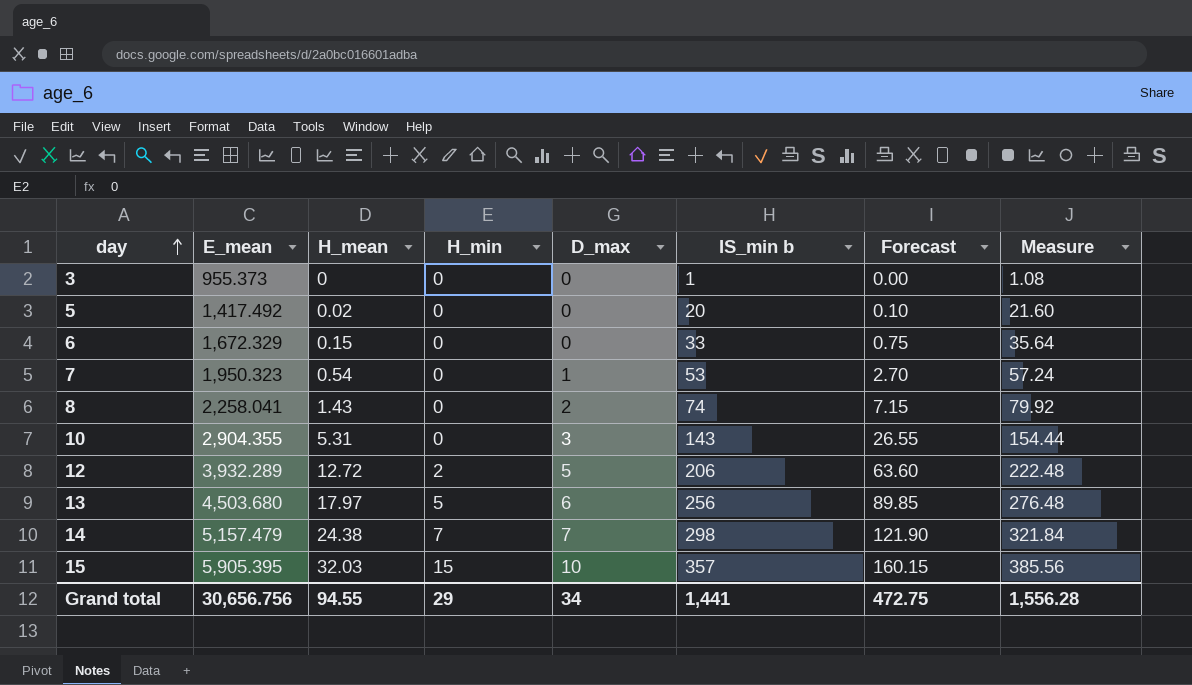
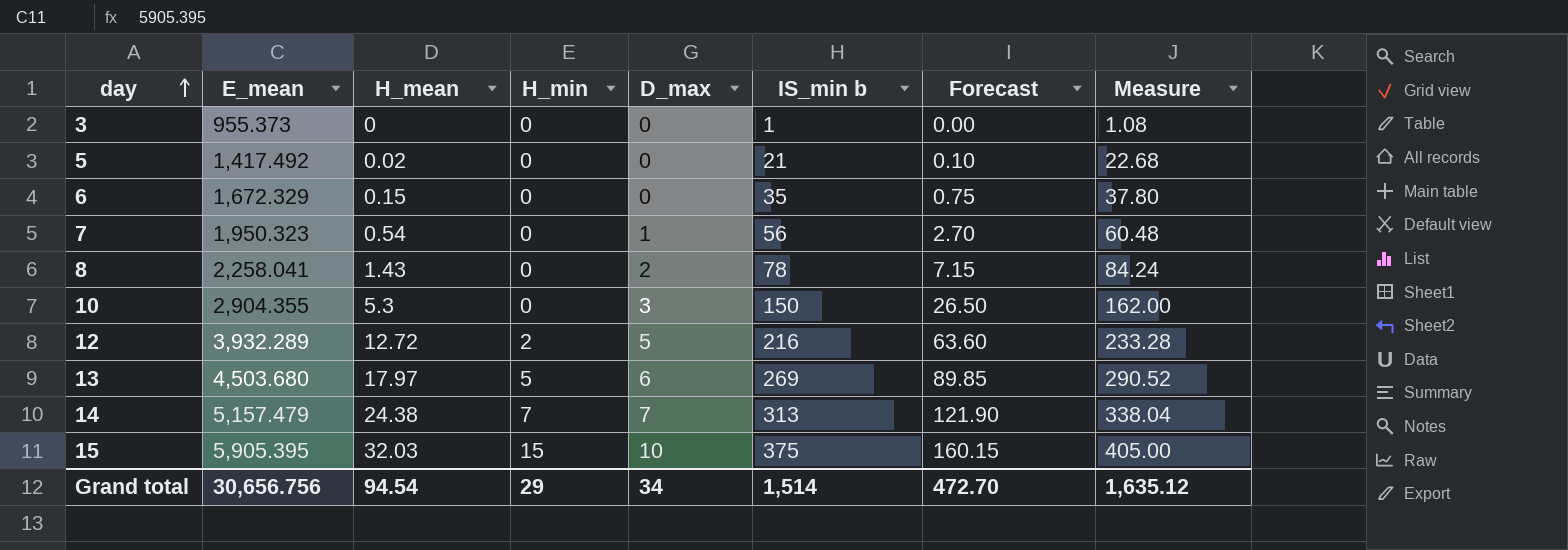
5 | IS_min b: 20 -> 21
5 | Measure: 21.60 -> 22.68
6 | IS_min b: 33 -> 35
6 | Measure: 35.64 -> 37.80
7 | IS_min b: 53 -> 56
7 | Measure: 57.24 -> 60.48
8 | IS_min b: 74 -> 78
8 | Measure: 79.92 -> 84.24
10 | H_mean: 5.31 -> 5.3
10 | IS_min b: 143 -> 150
10 | Forecast: 26.55 -> 26.50
10 | Measure: 154.44 -> 162.00
12 | IS_min b: 206 -> 216
12 | Measure: 222.48 -> 233.28
13 | IS_min b: 256 -> 269
13 | Measure: 276.48 -> 290.52
14 | IS_min b: 298 -> 313
14 | Measure: 321.84 -> 338.04
15 | IS_min b: 357 -> 375
15 | Measure: 385.56 -> 405.00
Grand total | H_mean: 94.55 -> 94.54
Grand total | IS_min b: 1,441 -> 1,514
Grand total | Forecast: 472.75 -> 472.70
Grand total | Measure: 1,556.28 -> 1,635.12

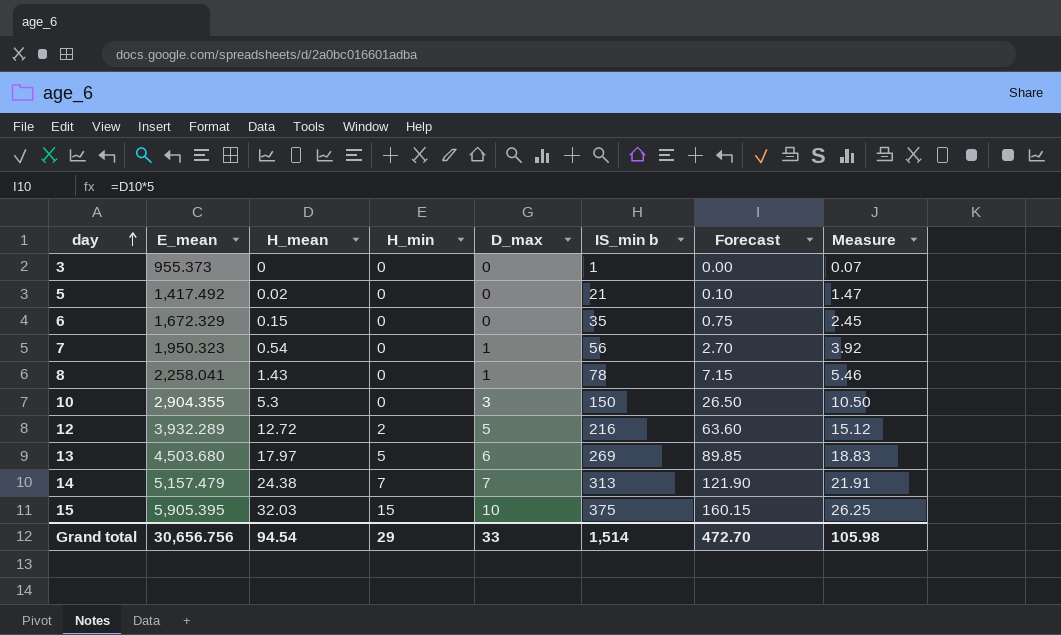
column Measure | formula: [IS_min b] * 1.08 -> [IS_min b] * 0.07
8 | D_max: 2 -> 1
Grand total | D_max: 34 -> 33
Grand total | Measure: 1,635.12 -> 105.98

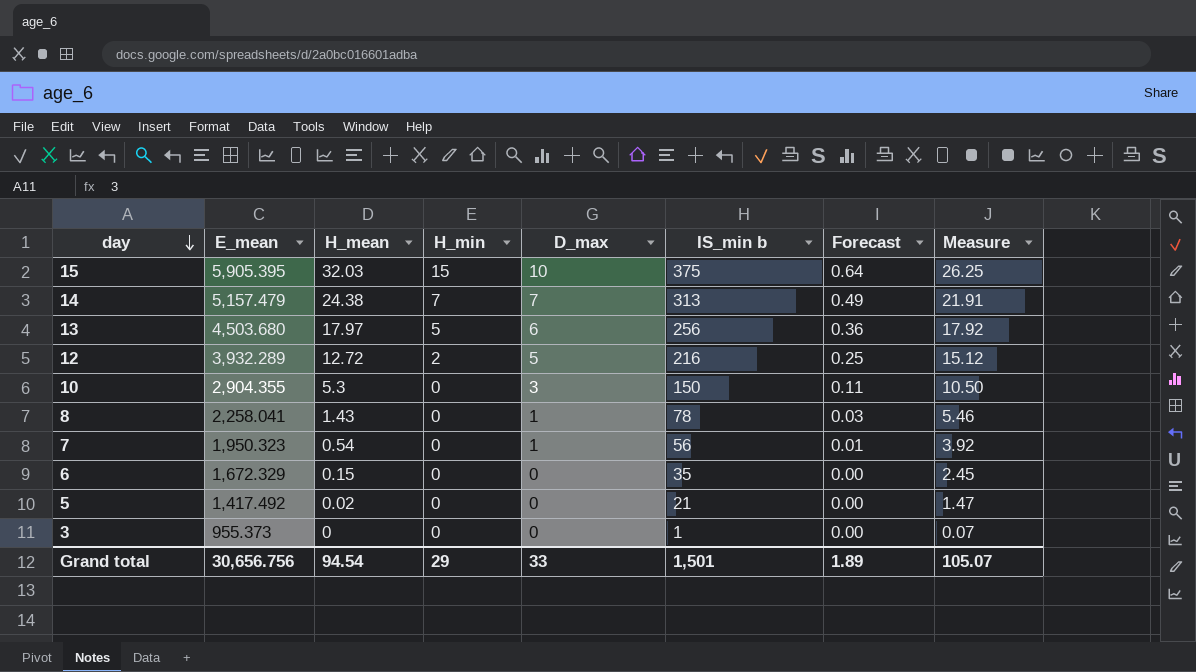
row order: day ascending -> day descending
column Forecast | formula: [H_mean] * 5 -> [H_mean] * 0.02
13 | IS_min b: 269 -> 256
13 | Measure: 18.83 -> 17.92
Grand total | IS_min b: 1,514 -> 1,501
Grand total | Forecast: 472.70 -> 1.89
Grand total | Measure: 105.98 -> 105.07

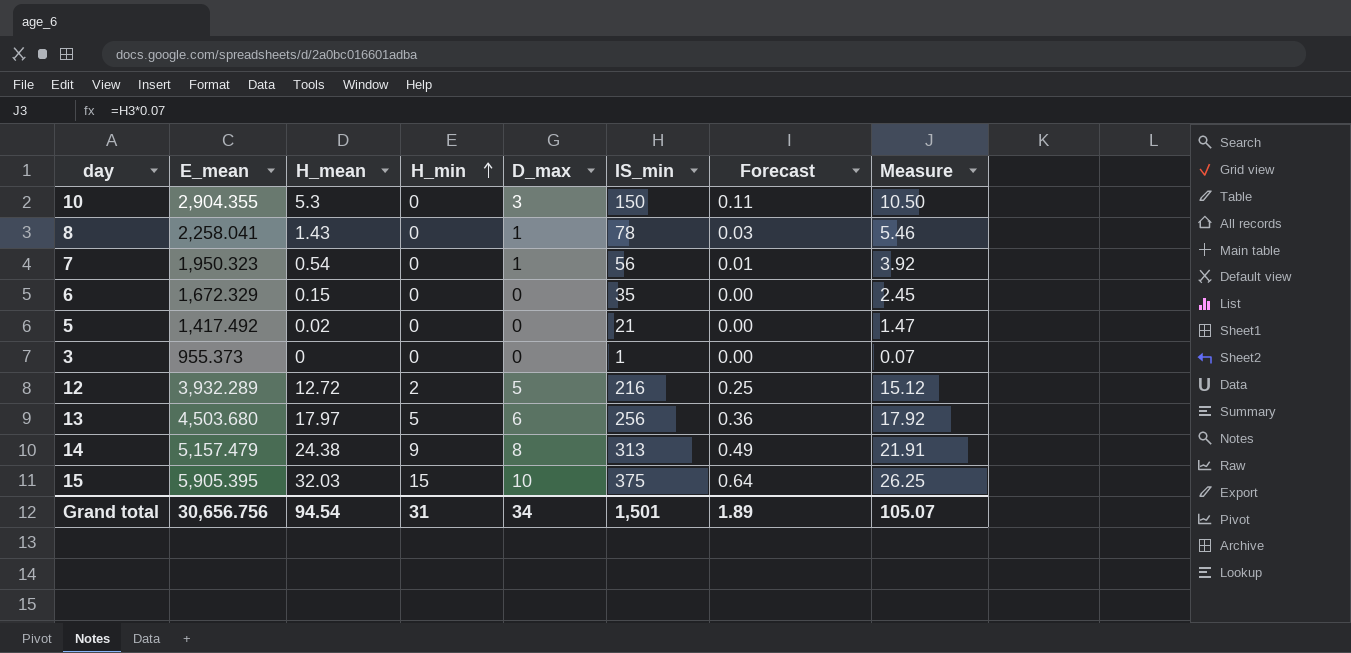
row order: day descending -> H_min ascending
column name: IS_min b -> IS_min
14 | H_min: 7 -> 9
14 | D_max: 7 -> 8
Grand total | H_min: 29 -> 31
Grand total | D_max: 33 -> 34

